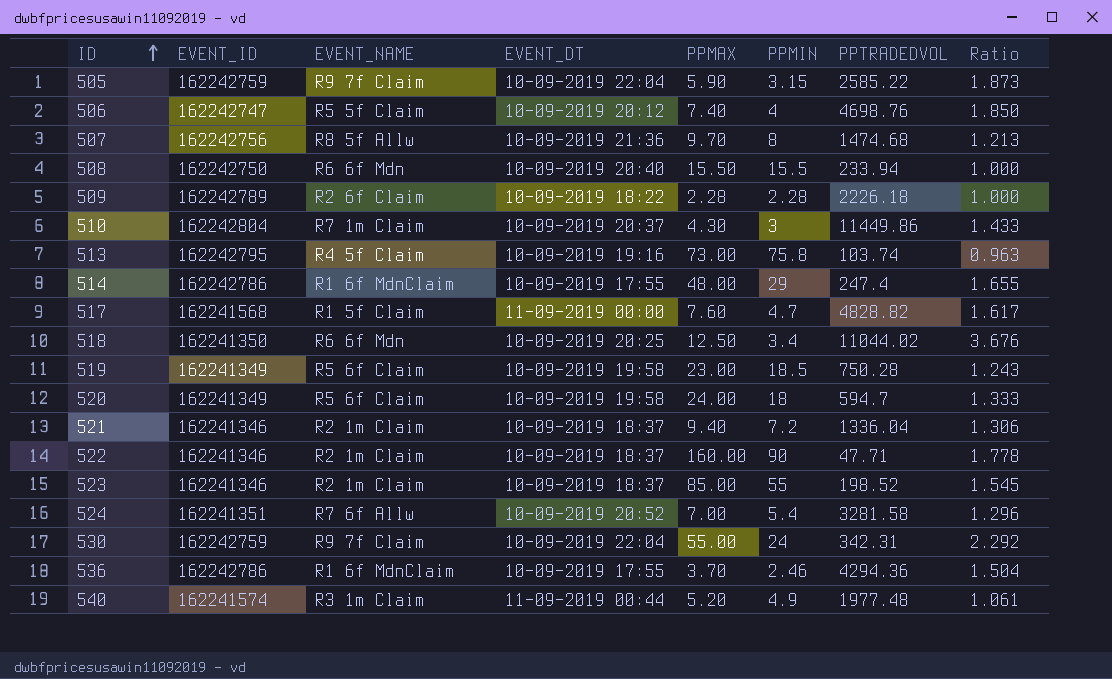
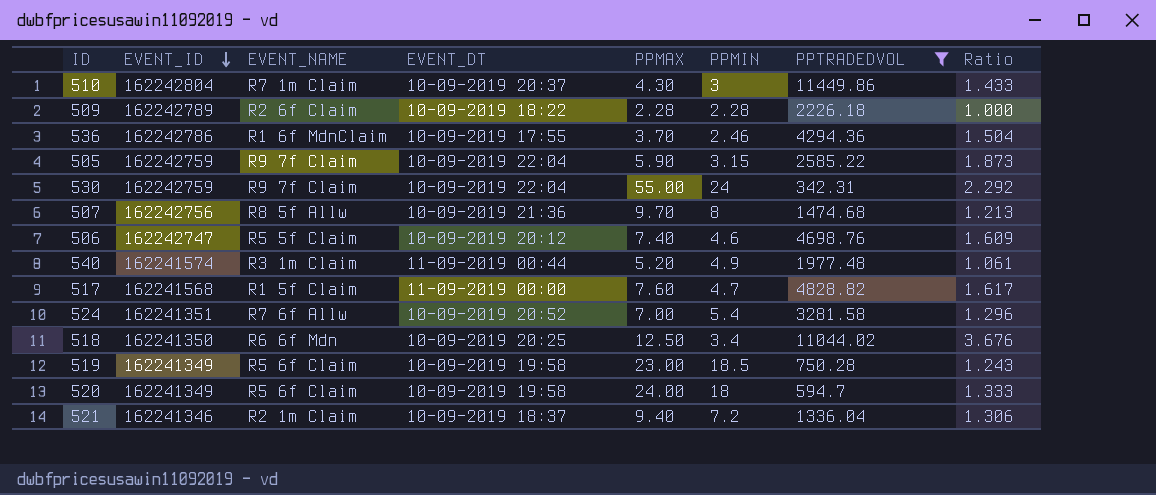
filter: none -> PPTRADEDVOL >= 342.31
row order: ID ascending -> EVENT_ID descending
506 | PPMIN: 4 -> 4.6
506 | Ratio: 1.850 -> 1.609

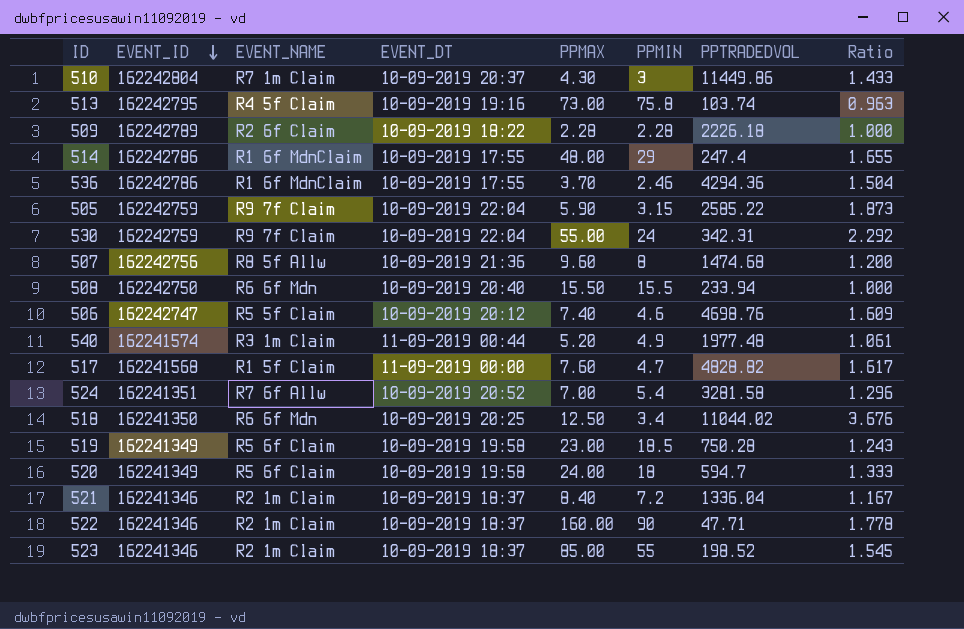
filter: PPTRADEDVOL >= 342.31 -> none
507 | PPMAX: 9.70 -> 9.60
507 | Ratio: 1.213 -> 1.200
521 | PPMAX: 9.40 -> 8.40
521 | Ratio: 1.306 -> 1.167

